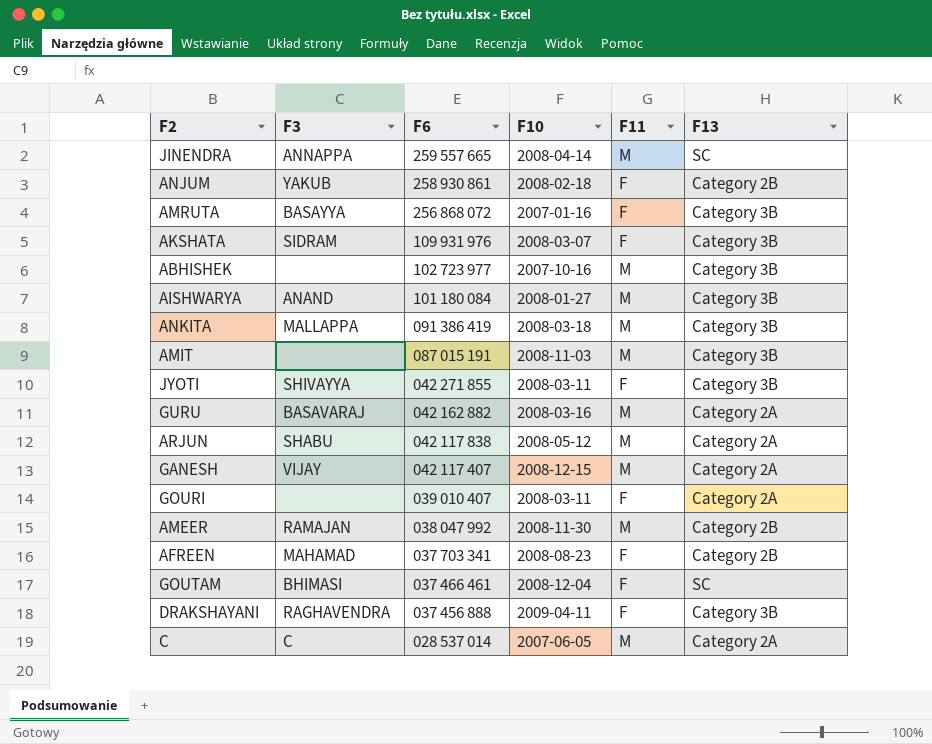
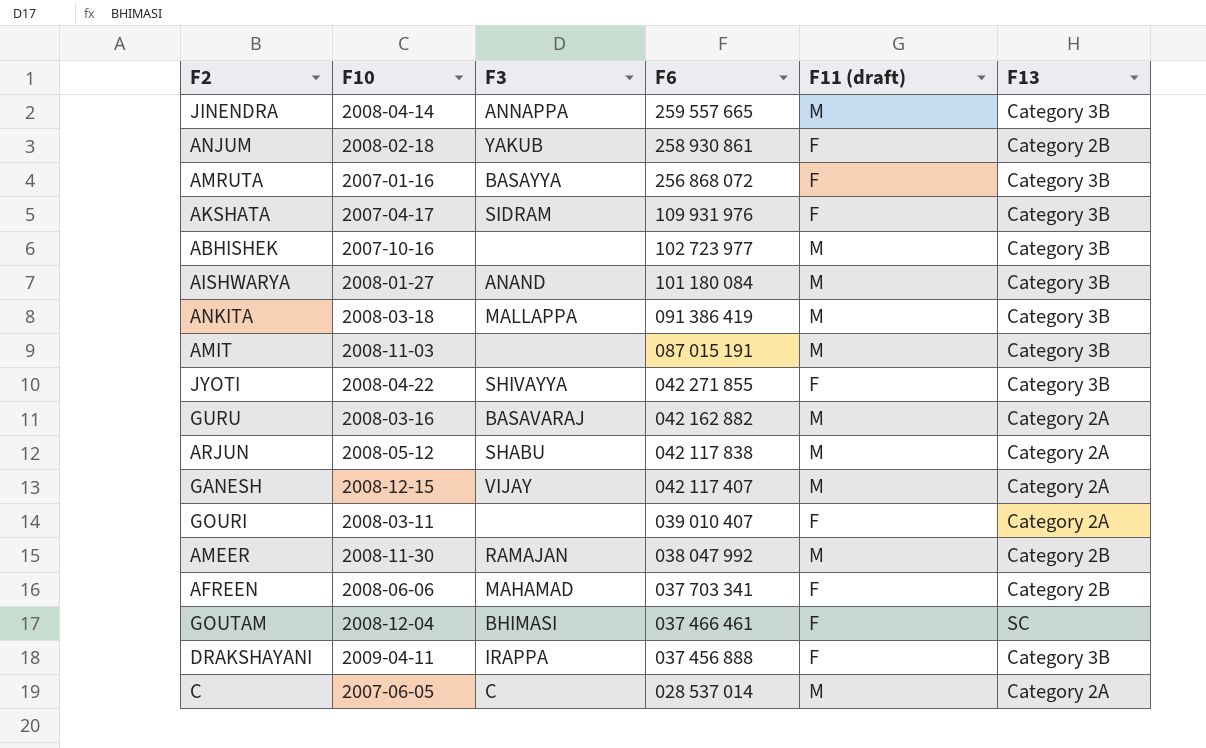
column F10 | position: 4 -> 2
column name: F11 -> F11 (draft)
JINENDRA | F13: SC -> Category 3B
AKSHATA | F10: 2008-03-07 -> 2007-04-17
JYOTI | F10: 2008-03-11 -> 2008-04-22
AFREEN | F10: 2008-08-23 -> 2008-06-06
DRAKSHAYANI | F3: RAGHAVENDRA -> IRAPPA

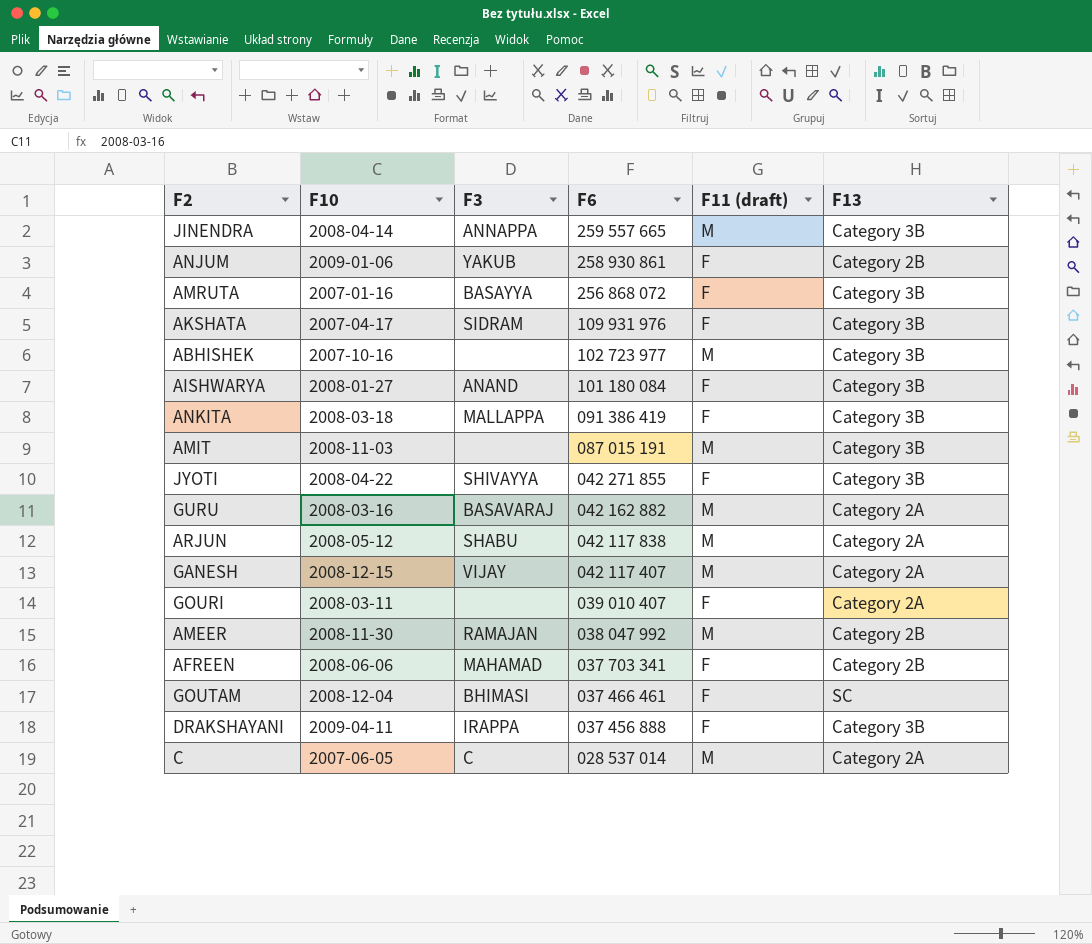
ANJUM | F10: 2008-02-18 -> 2009-01-06
AISHWARYA | F11 (draft): M -> F
ANKITA | F11 (draft): M -> F

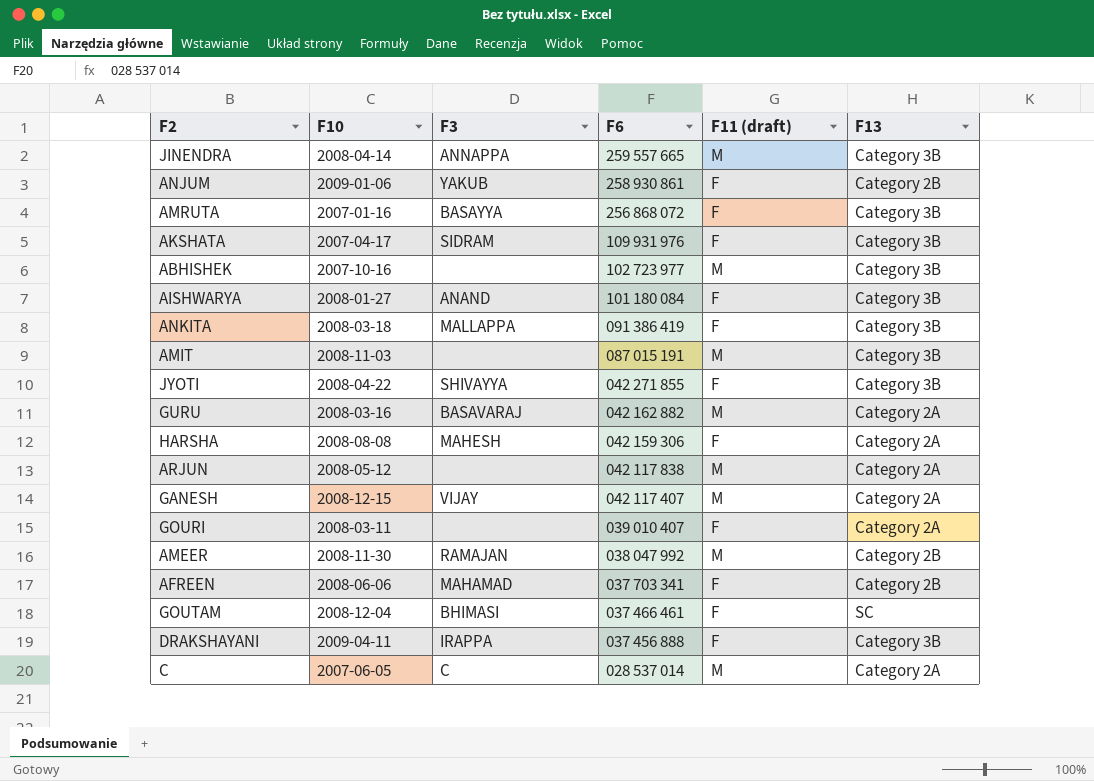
row HARSHA: none -> 2008-08-08 | MAHESH | 042 159 306 | F | Category 2A
ARJUN | F3: SHABU -> none

